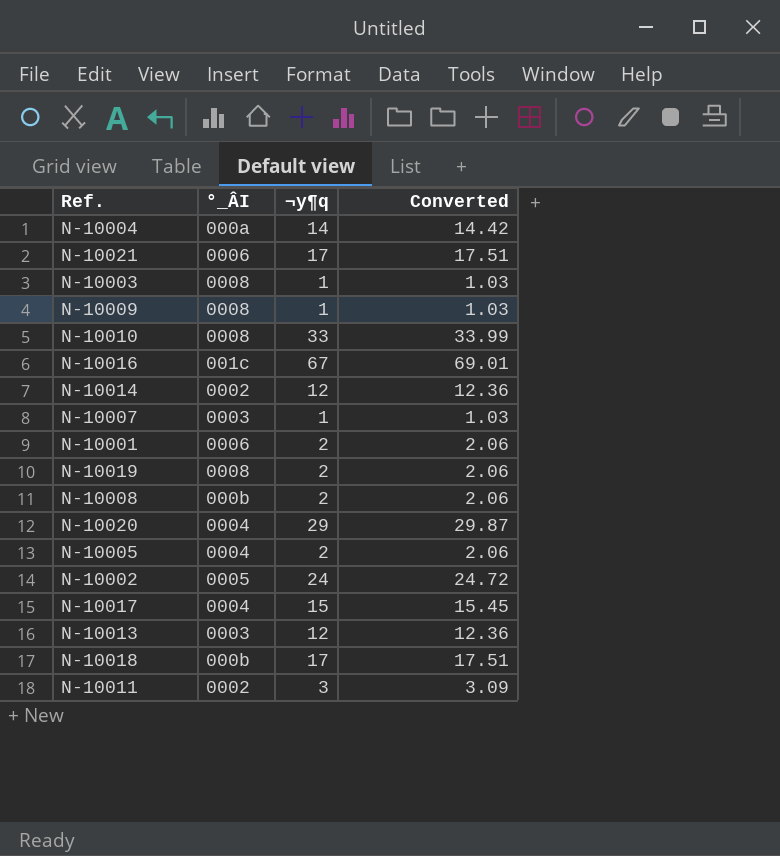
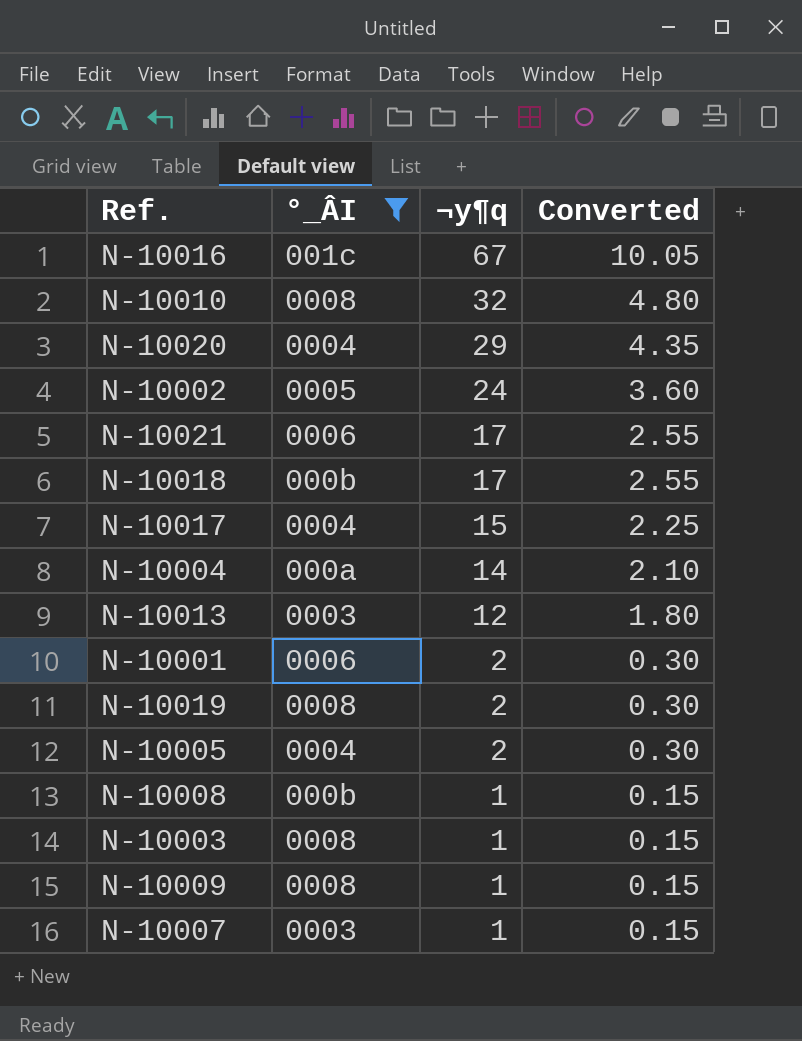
filter: none -> °_ÂI != 0002
row order: none -> ¬y¶q descending
column Converted | formula: [¬y¶q] * 1.03 -> [¬y¶q] * 0.15
N-10010 | ¬y¶q: 33 -> 32
N-10008 | ¬y¶q: 2 -> 1

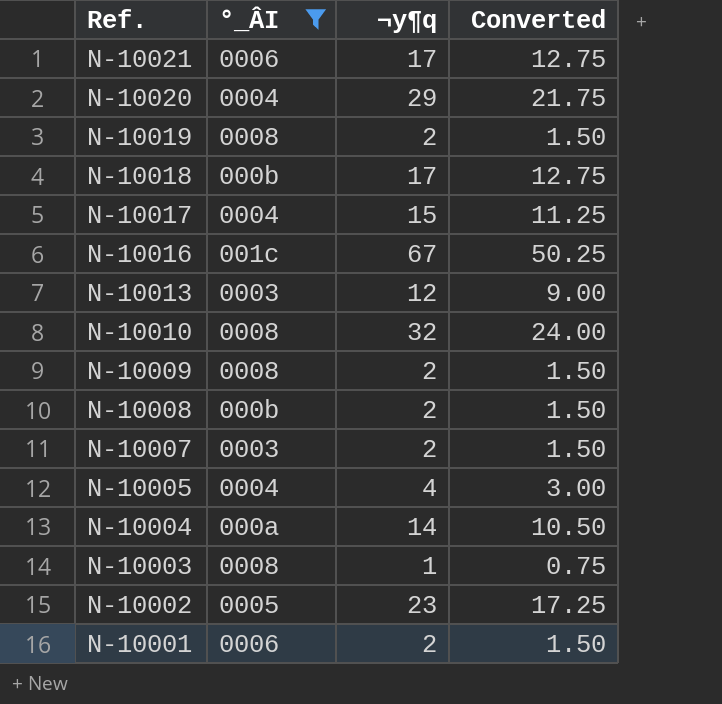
row order: ¬y¶q descending -> Ref. descending
column Converted | formula: [¬y¶q] * 0.15 -> [¬y¶q] * 0.75
N-10009 | ¬y¶q: 1 -> 2
N-10008 | ¬y¶q: 1 -> 2
N-10007 | ¬y¶q: 1 -> 2
N-10005 | ¬y¶q: 2 -> 4
N-10002 | ¬y¶q: 24 -> 23

